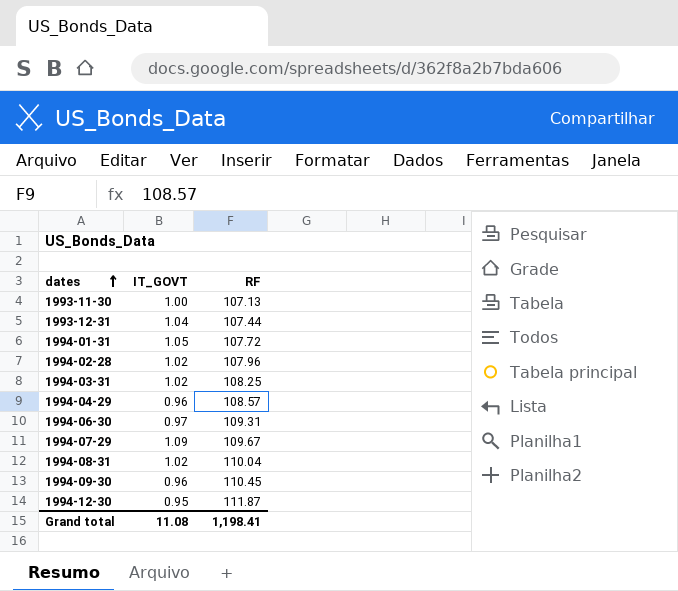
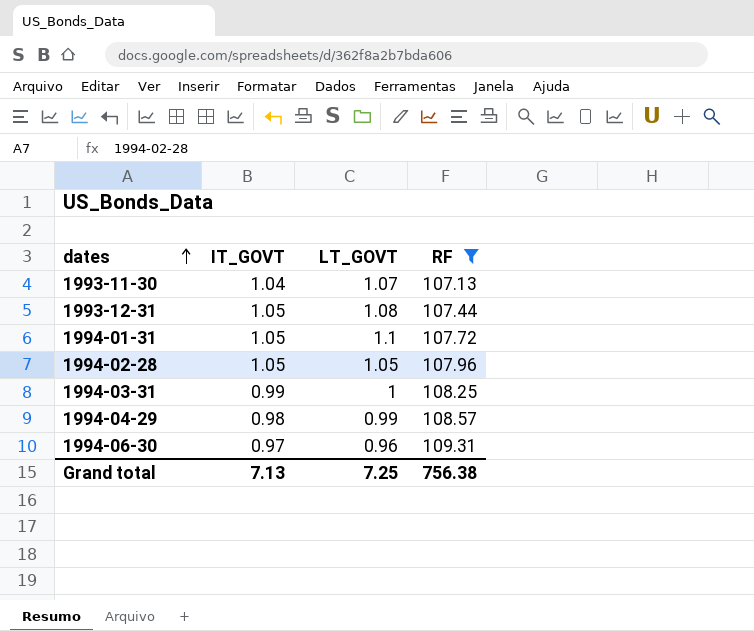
filter: none -> RF <= 109.31
column LT_GOVT | position: none -> 3
1993-11-30 | IT_GOVT: 1.00 -> 1.04
1993-12-31 | IT_GOVT: 1.04 -> 1.05
1994-02-28 | IT_GOVT: 1.02 -> 1.05
1994-03-31 | IT_GOVT: 1.02 -> 0.99
1994-04-29 | IT_GOVT: 0.96 -> 0.98
Grand total | IT_GOVT: 11.08 -> 7.13
Grand total | RF: 1,198.41 -> 756.38

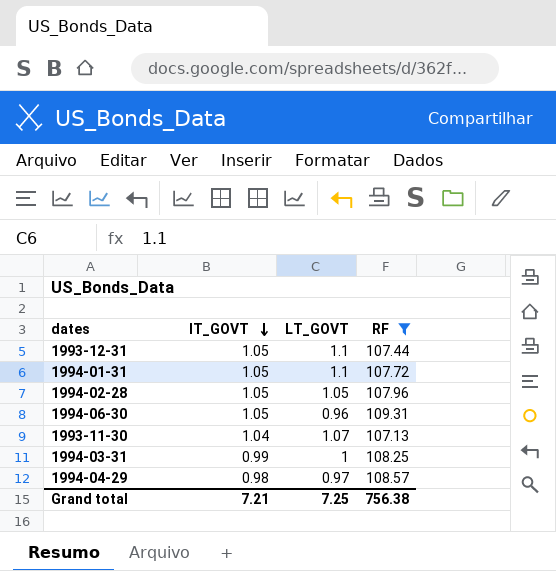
row order: dates ascending -> IT_GOVT descending
1993-12-31 | LT_GOVT: 1.08 -> 1.1
1994-06-30 | IT_GOVT: 0.97 -> 1.05
1994-04-29 | LT_GOVT: 0.99 -> 0.97
Grand total | IT_GOVT: 7.13 -> 7.21

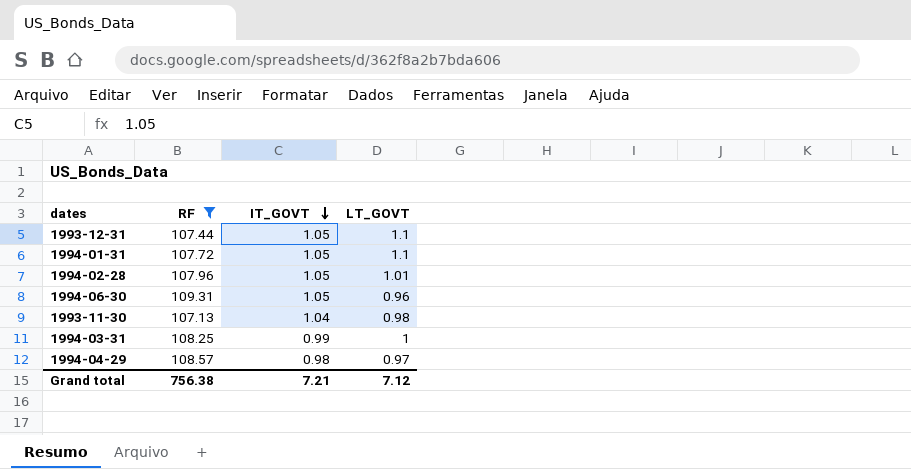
column RF | position: 4 -> 2
1994-02-28 | LT_GOVT: 1.05 -> 1.01
1993-11-30 | LT_GOVT: 1.07 -> 0.98
Grand total | LT_GOVT: 7.25 -> 7.12

